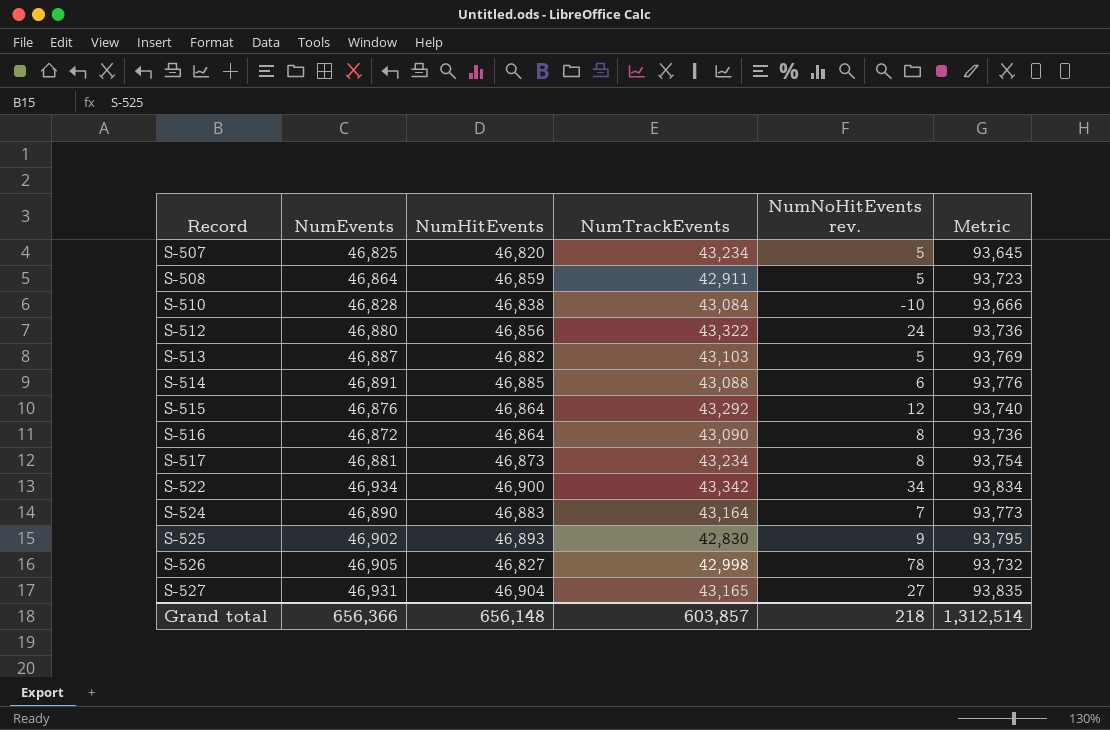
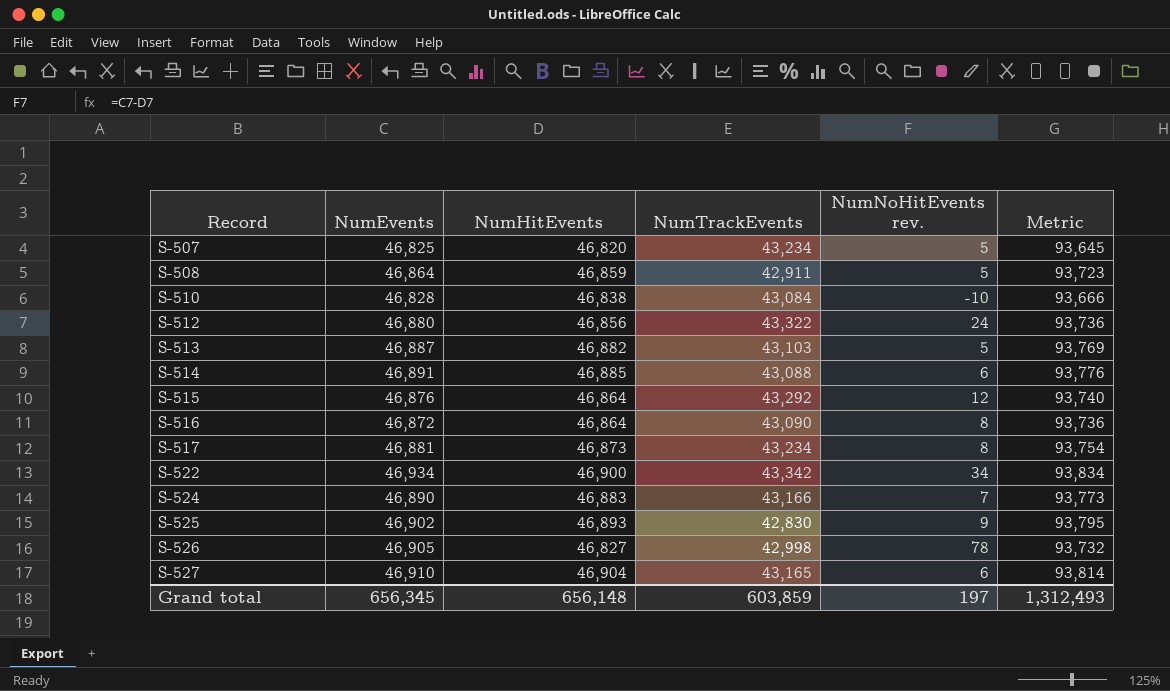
S-524 | NumTrackEvents: 43,164 -> 43,166
S-527 | NumEvents: 46,931 -> 46,910
S-527 | NumNoHitEvents rev.: 27 -> 6
S-527 | Metric: 93,835 -> 93,814
Grand total | NumEvents: 656,366 -> 656,345
Grand total | NumTrackEvents: 603,857 -> 603,859
Grand total | NumNoHitEvents rev.: 218 -> 197
Grand total | Metric: 1,312,514 -> 1,312,493

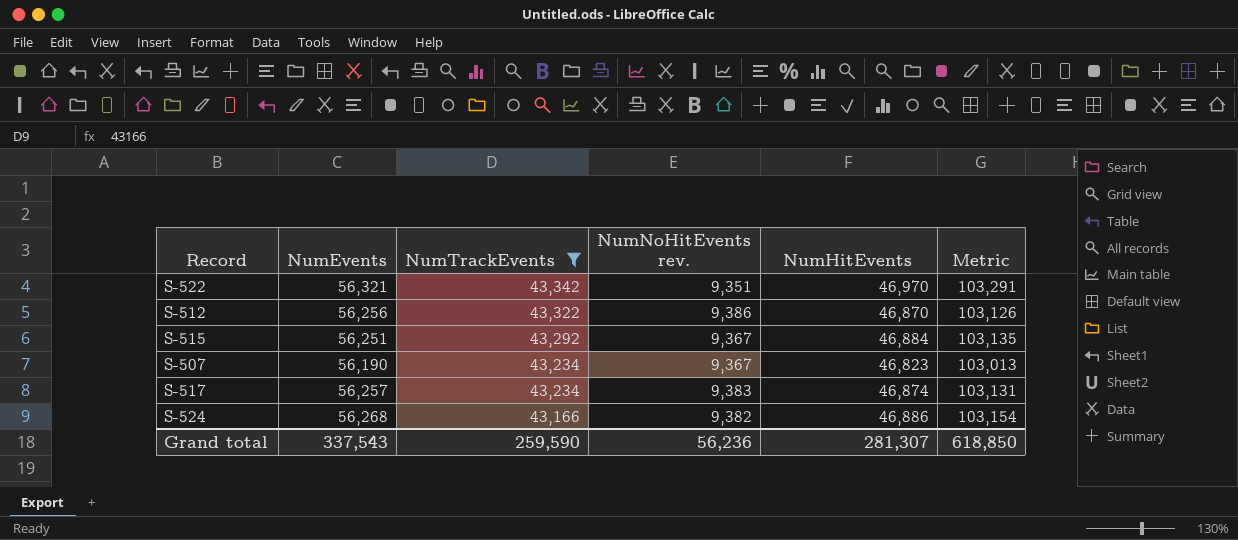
filter: none -> NumTrackEvents >= 43,166
row order: Record ascending -> NumTrackEvents descending
column NumHitEvents | position: 3 -> 5
S-522 | NumEvents: 46,934 -> 56,321
S-522 | NumNoHitEvents rev.: 34 -> 9,351
S-522 | NumHitEvents: 46,900 -> 46,970
S-522 | Metric: 93,834 -> 103,291
S-512 | NumEvents: 46,880 -> 56,256
S-512 | NumNoHitEvents rev.: 24 -> 9,386
S-512 | NumHitEvents: 46,856 -> 46,870
S-512 | Metric: 93,736 -> 103,126
S-515 | NumEvents: 46,876 -> 56,251
S-515 | NumNoHitEvents rev.: 12 -> 9,367
S-515 | NumHitEvents: 46,864 -> 46,884
S-515 | Metric: 93,740 -> 103,135
S-507 | NumEvents: 46,825 -> 56,190
S-507 | NumNoHitEvents rev.: 5 -> 9,367
S-507 | NumHitEvents: 46,820 -> 46,823
S-507 | Metric: 93,645 -> 103,013
S-517 | NumEvents: 46,881 -> 56,257
S-517 | NumNoHitEvents rev.: 8 -> 9,383
S-517 | NumHitEvents: 46,873 -> 46,874
S-517 | Metric: 93,754 -> 103,131
S-524 | NumEvents: 46,890 -> 56,268
S-524 | NumNoHitEvents rev.: 7 -> 9,382
S-524 | NumHitEvents: 46,883 -> 46,886
S-524 | Metric: 93,773 -> 103,154
Grand total | NumEvents: 656,345 -> 337,543
Grand total | NumTrackEvents: 603,859 -> 259,590
Grand total | NumNoHitEvents rev.: 197 -> 56,236
Grand total | NumHitEvents: 656,148 -> 281,307
Grand total | Metric: 1,312,493 -> 618,850

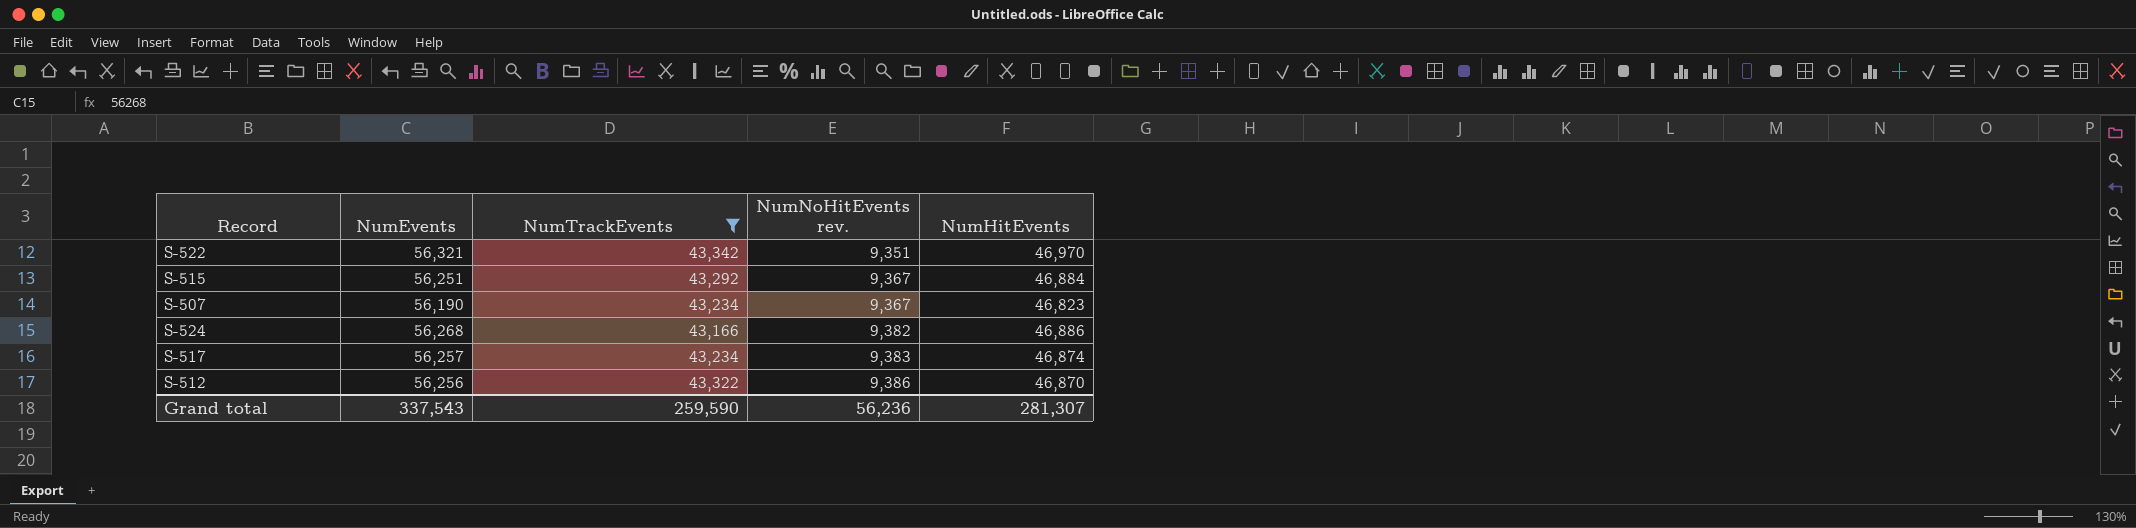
row order: NumTrackEvents descending -> NumNoHitEvents rev. ascending
column Metric | formula: [NumEvents] + [NumHitEvents] -> none

